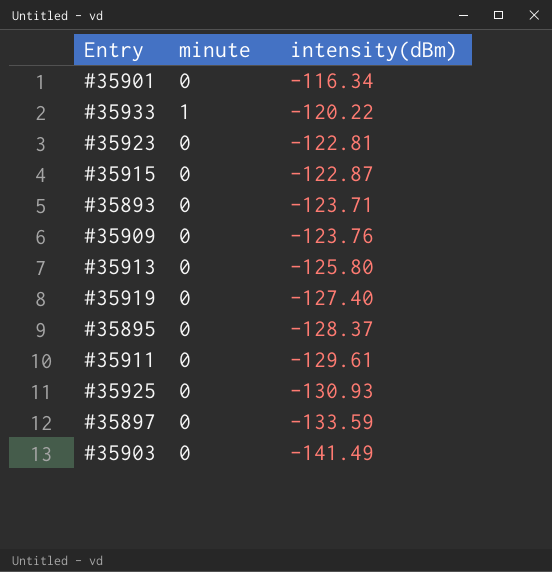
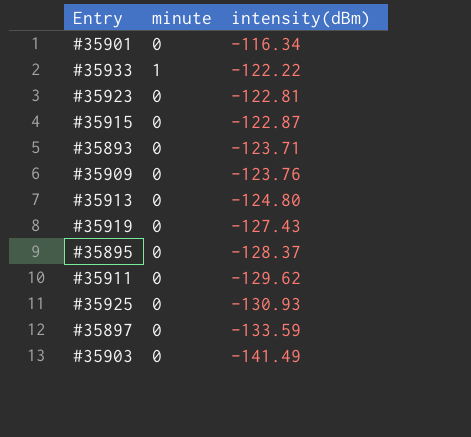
#35933 | intensity(dBm): -120.22 -> -122.22
#35913 | intensity(dBm): -125.80 -> -124.80
#35919 | intensity(dBm): -127.40 -> -127.43
#35911 | intensity(dBm): -129.61 -> -129.62

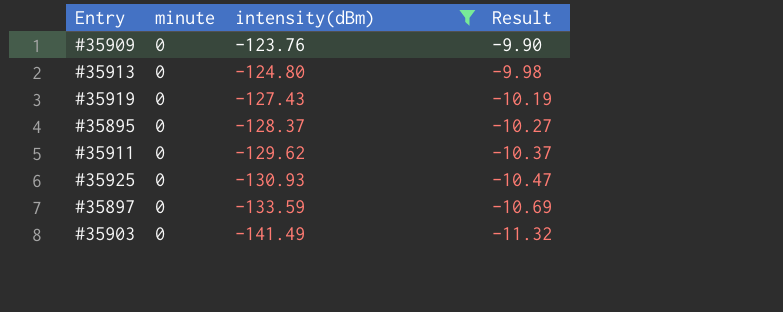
filter: none -> intensity(dBm) <= -123.76
column Result | formula: none -> [intensity(dBm)] * 0.08

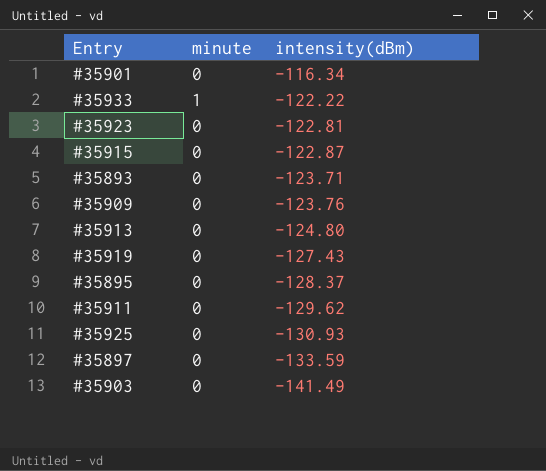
filter: intensity(dBm) <= -123.76 -> none
column Result | formula: [intensity(dBm)] * 0.08 -> none

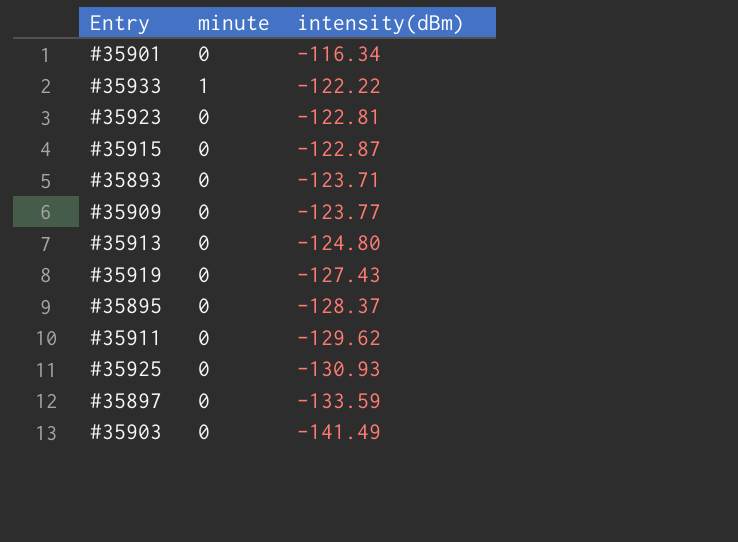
#35909 | intensity(dBm): -123.76 -> -123.77

